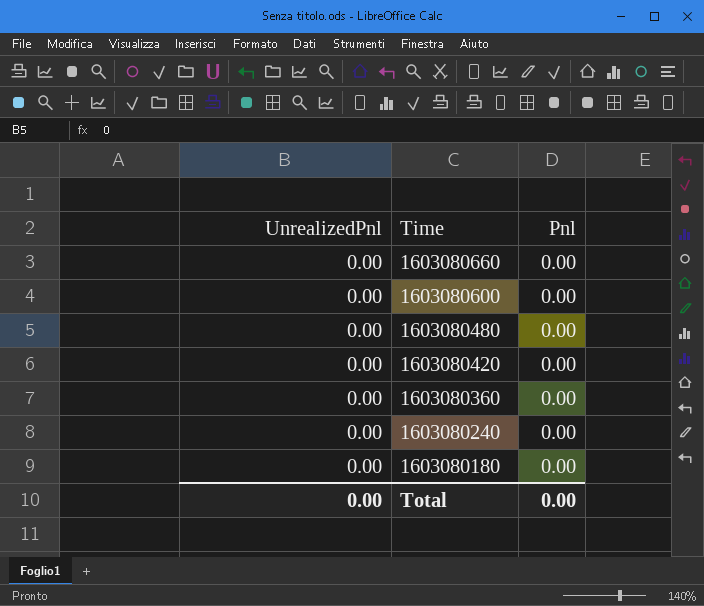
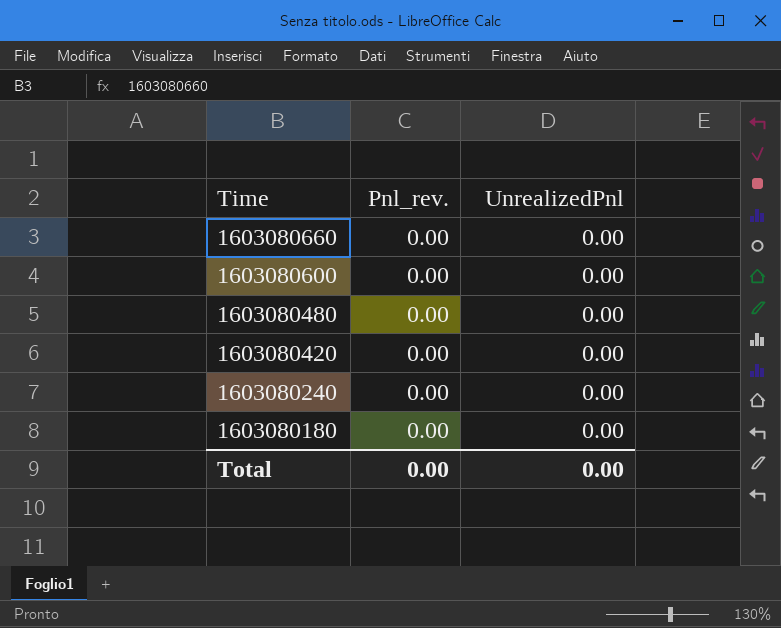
column name: Pnl -> Pnl_rev.
column UnrealizedPnl | position: 1 -> 3
row 1603080360: 0.00 | 0.00 -> none

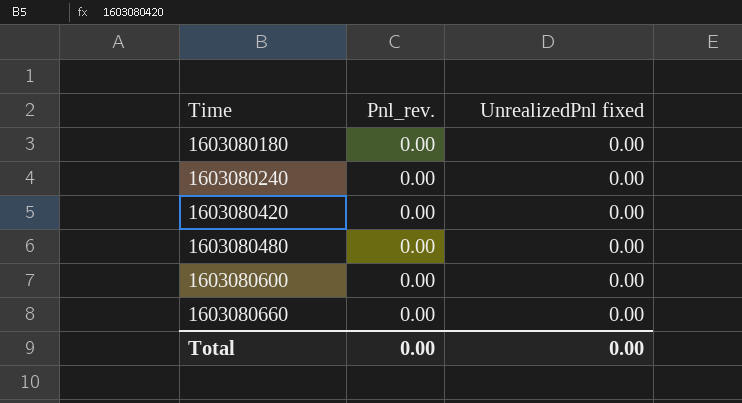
row order: Time descending -> Time ascending
column name: UnrealizedPnl -> UnrealizedPnl fixed

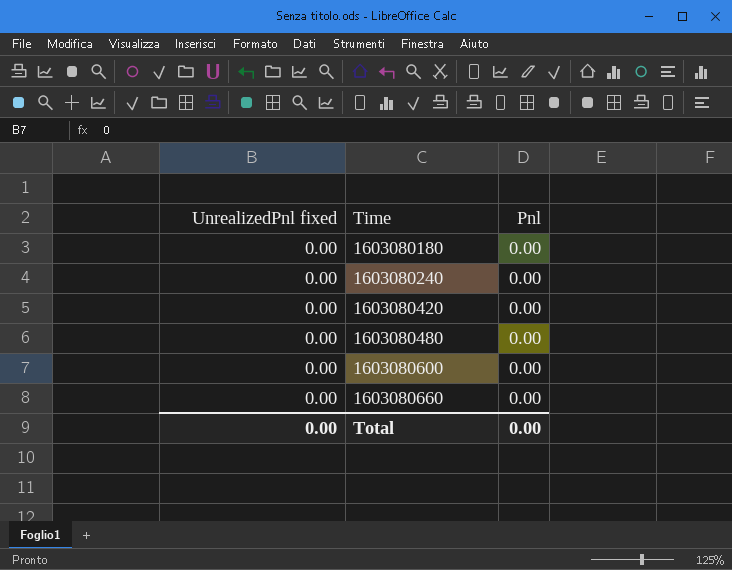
column UnrealizedPnl fixed | position: 3 -> 1
column name: Pnl_rev. -> Pnl

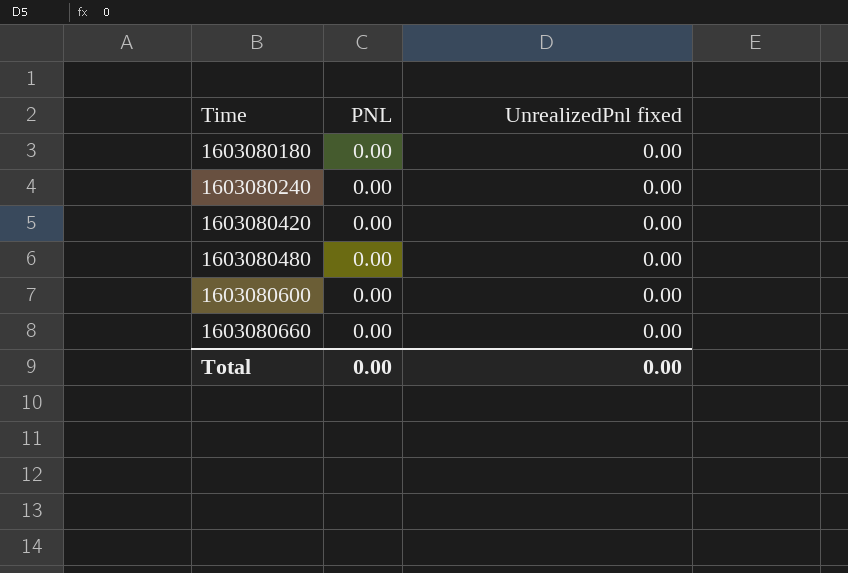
column name: Pnl -> PNL
column UnrealizedPnl fixed | position: 1 -> 3

